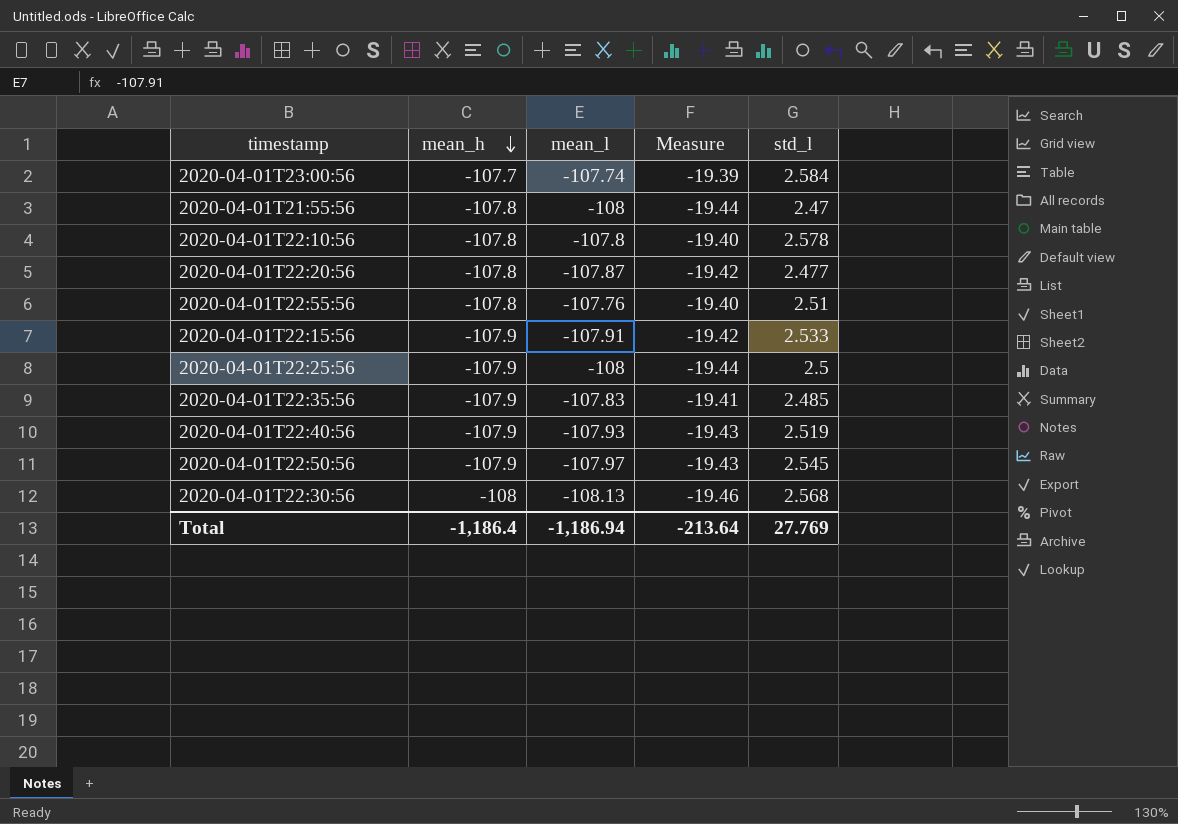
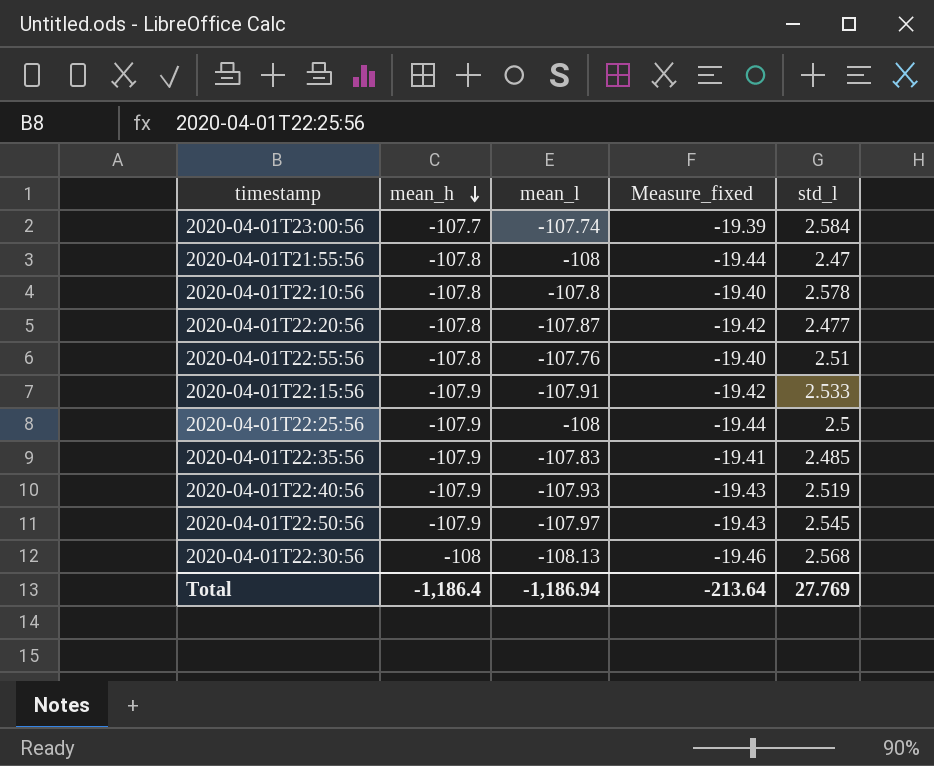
column name: Measure -> Measure_fixed

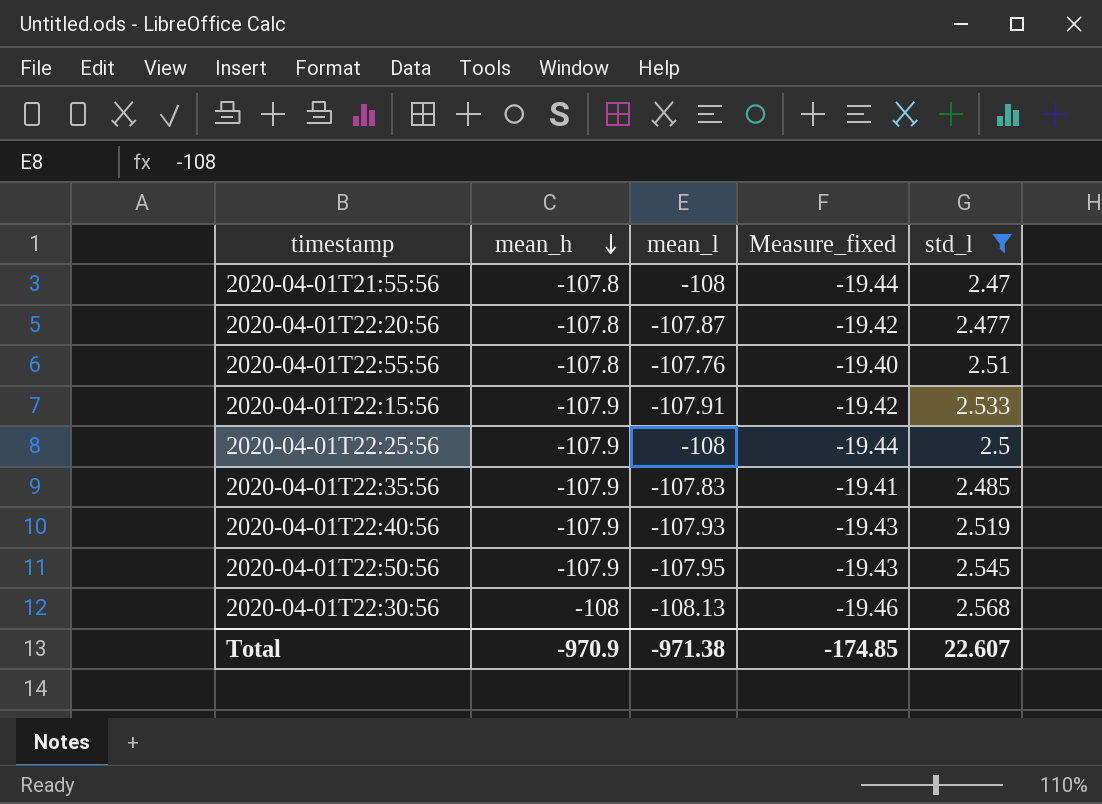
filter: none -> std_l <= 2.568
2020-04-01T22:50:56 | mean_l: -107.97 -> -107.95
Total | mean_h: -1,186.4 -> -970.9
Total | mean_l: -1,186.94 -> -971.38
Total | Measure_fixed: -213.64 -> -174.85
Total | std_l: 27.769 -> 22.607

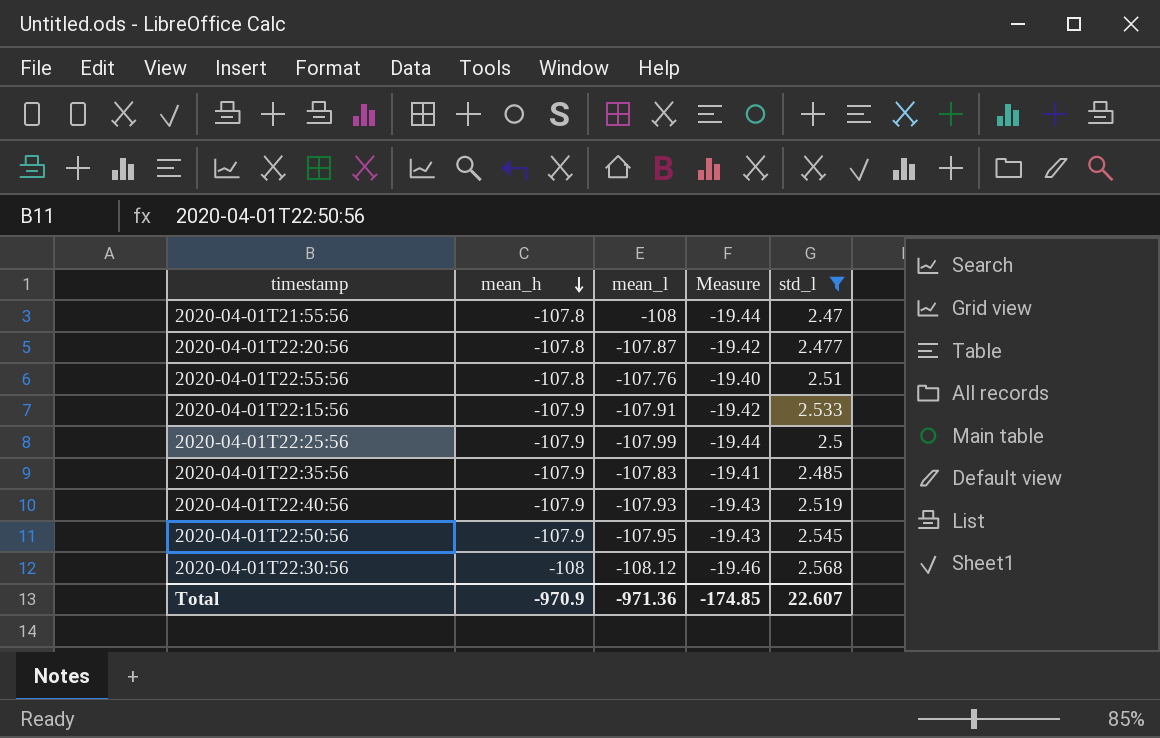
column name: Measure_fixed -> Measure
2020-04-01T22:25:56 | mean_l: -108 -> -107.99
2020-04-01T22:30:56 | mean_l: -108.13 -> -108.12
Total | mean_l: -971.38 -> -971.36

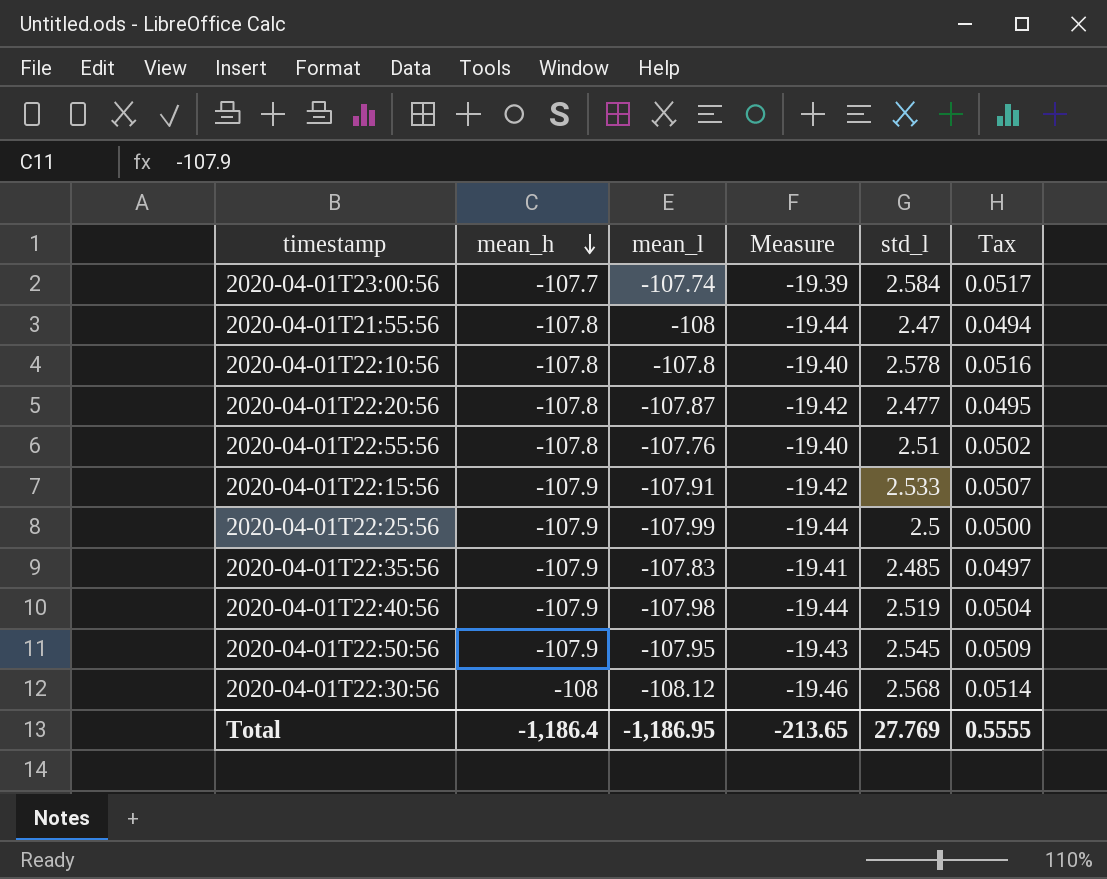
filter: std_l <= 2.568 -> none
column Tax | formula: none -> [std_l] * 0.02
2020-04-01T22:40:56 | mean_l: -107.93 -> -107.98
2020-04-01T22:40:56 | Measure: -19.43 -> -19.44
Total | mean_h: -970.9 -> -1,186.4
Total | mean_l: -971.36 -> -1,186.95
Total | Measure: -174.85 -> -213.65
Total | std_l: 22.607 -> 27.769

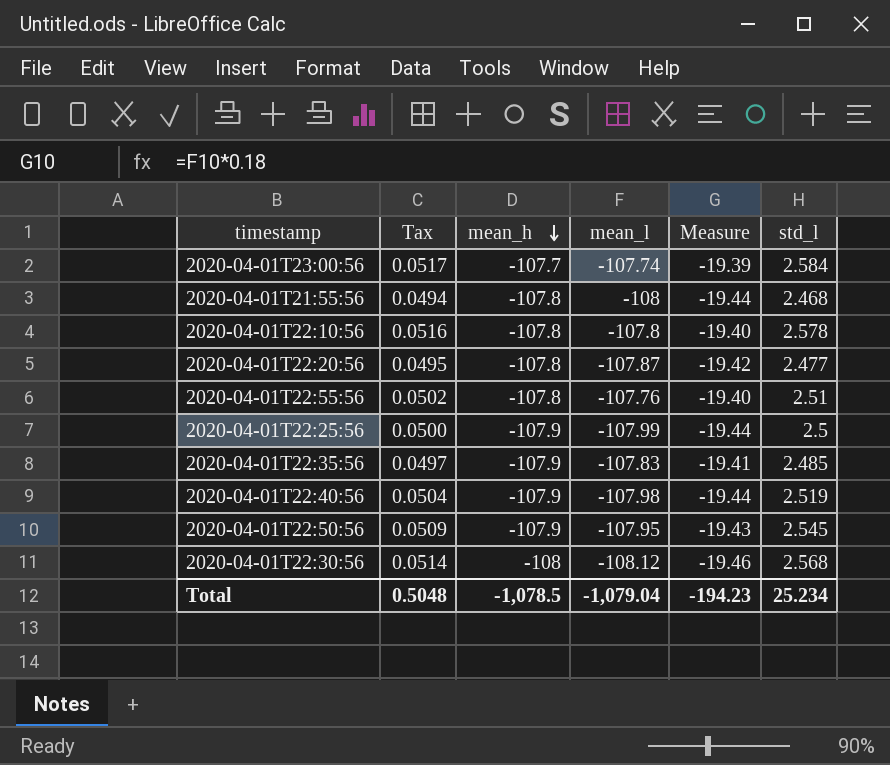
column Tax | position: 6 -> 2
row 2020-04-01T22:15:56: -107.9 | -107.91 | -19.42 | 2.533 | 0.0507 -> none
2020-04-01T21:55:56 | std_l: 2.47 -> 2.468
Total | Tax: 0.5555 -> 0.5048
Total | mean_h: -1,186.4 -> -1,078.5
Total | mean_l: -1,186.95 -> -1,079.04
Total | Measure: -213.65 -> -194.23
Total | std_l: 27.769 -> 25.234

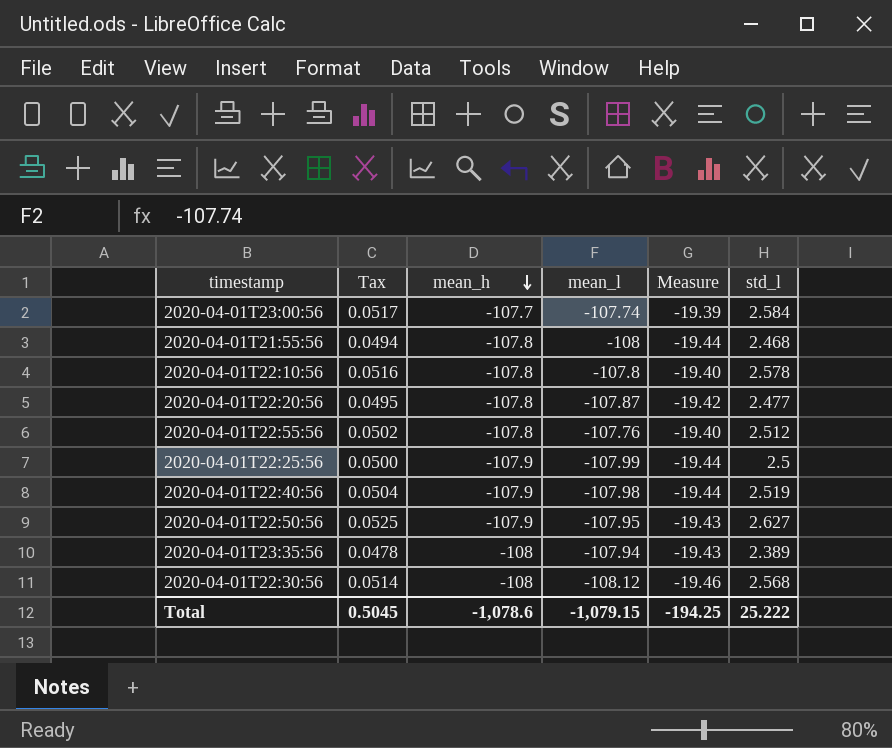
row 2020-04-01T22:35:56: 0.0497 | -107.9 | -107.83 | -19.41 | 2.485 -> none
2020-04-01T22:55:56 | std_l: 2.51 -> 2.512
2020-04-01T22:50:56 | Tax: 0.0509 -> 0.0525
2020-04-01T22:50:56 | std_l: 2.545 -> 2.627
row 2020-04-01T23:35:56: none -> 0.0478 | -108 | -107.94 | -19.43 | 2.389
Total | Tax: 0.5048 -> 0.5045
Total | mean_h: -1,078.5 -> -1,078.6
Total | mean_l: -1,079.04 -> -1,079.15
Total | Measure: -194.23 -> -194.25
Total | std_l: 25.234 -> 25.222

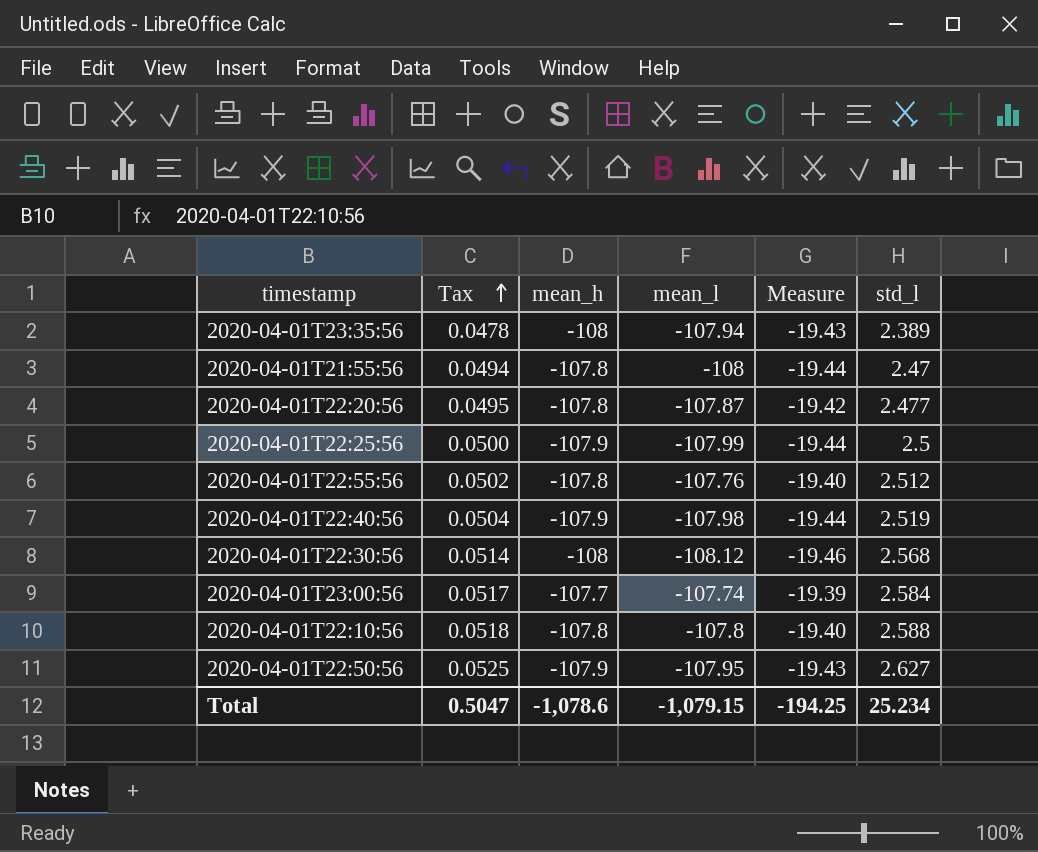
row order: mean_h descending -> Tax ascending
2020-04-01T21:55:56 | std_l: 2.468 -> 2.47
2020-04-01T22:10:56 | Tax: 0.0516 -> 0.0518
2020-04-01T22:10:56 | std_l: 2.578 -> 2.588
Total | Tax: 0.5045 -> 0.5047
Total | std_l: 25.222 -> 25.234

